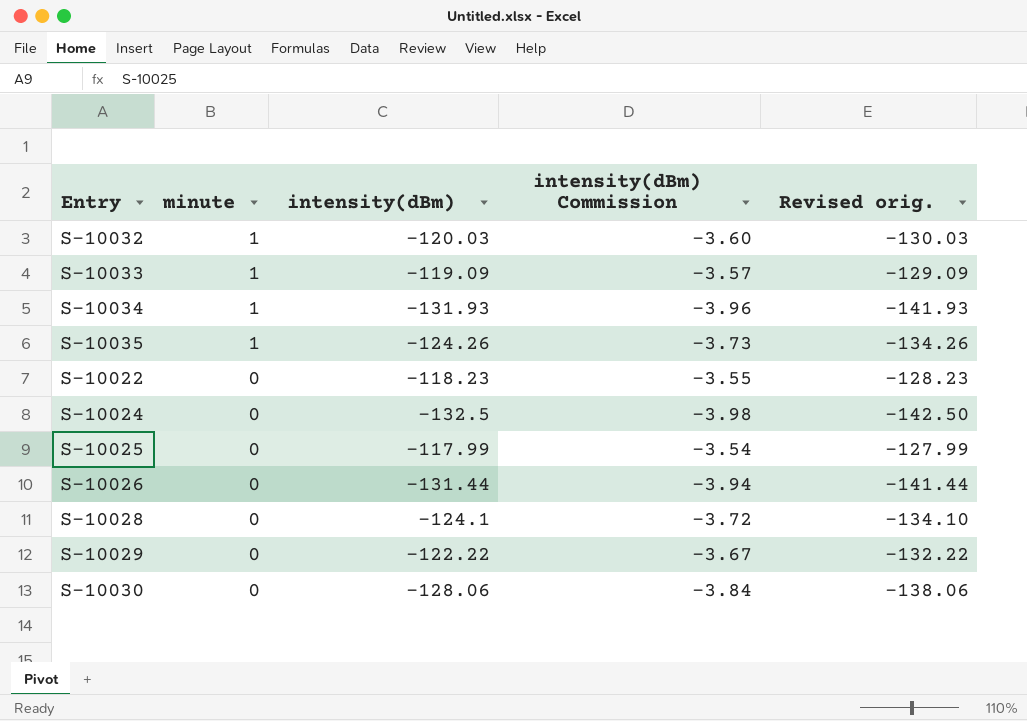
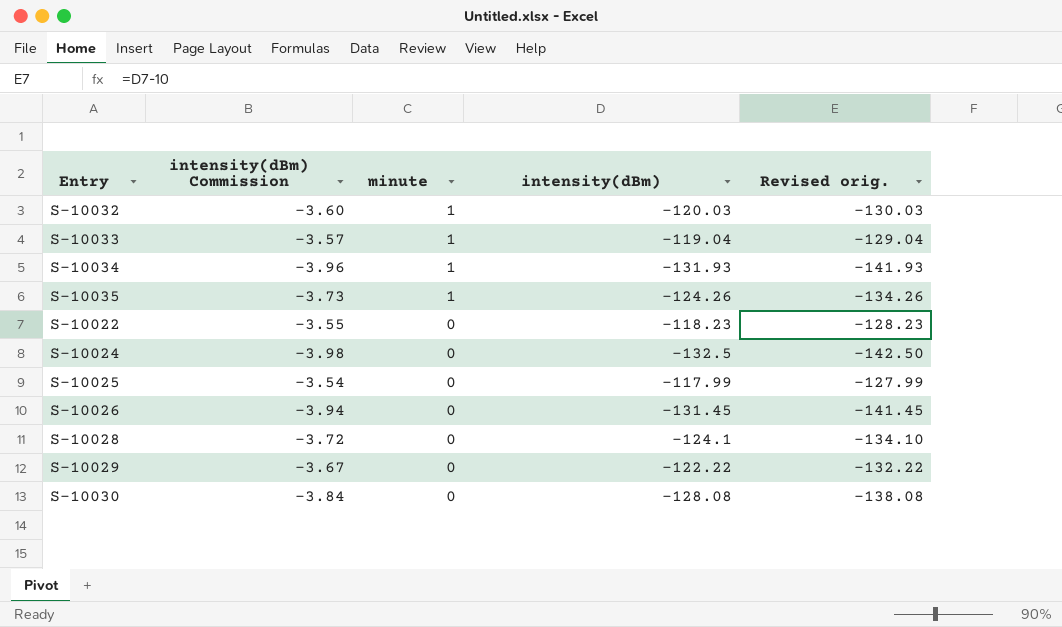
column intensity(dBm) Commission | position: 4 -> 2
S-10033 | intensity(dBm): -119.09 -> -119.04
S-10033 | Revised orig.: -129.09 -> -129.04
S-10026 | intensity(dBm): -131.44 -> -131.45
S-10026 | Revised orig.: -141.44 -> -141.45
S-10030 | intensity(dBm): -128.06 -> -128.08
S-10030 | Revised orig.: -138.06 -> -138.08

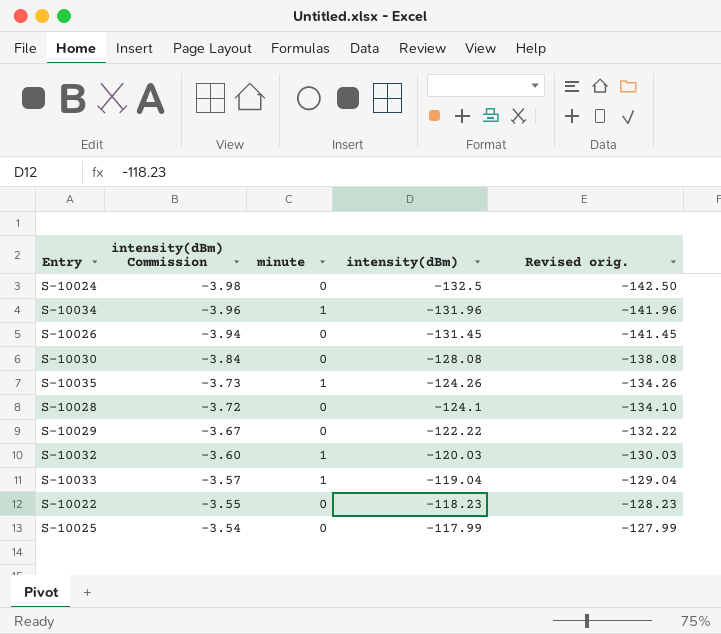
row order: minute descending -> intensity(dBm) Commission ascending
S-10034 | intensity(dBm): -131.93 -> -131.96
S-10034 | Revised orig.: -141.93 -> -141.96

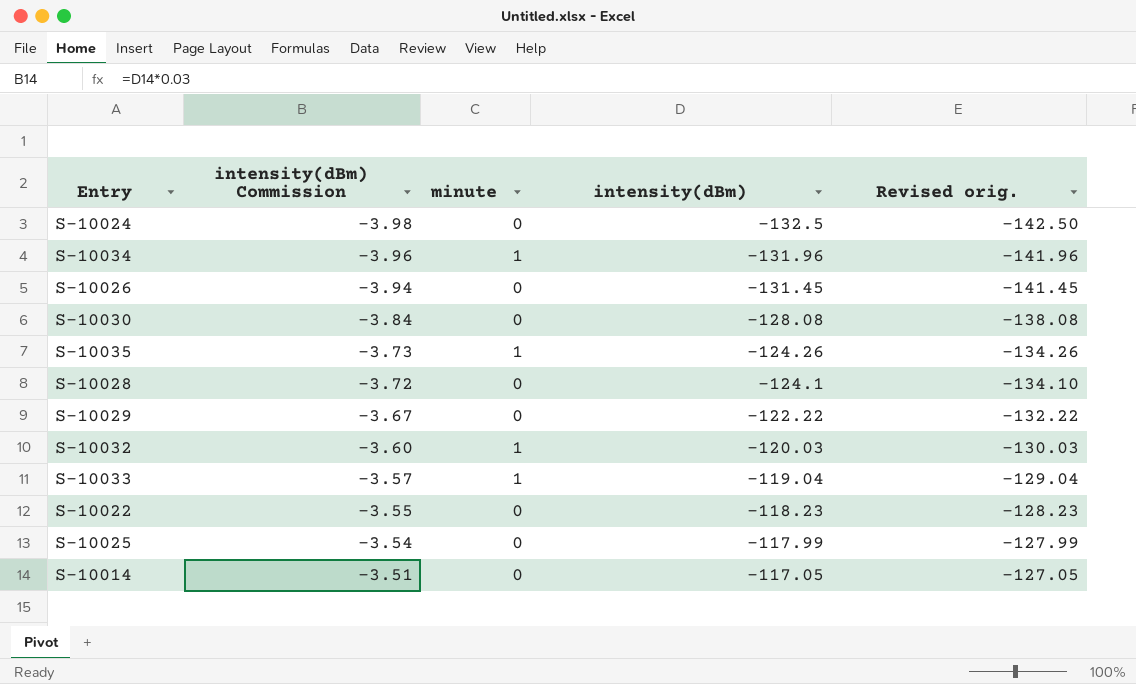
row S-10014: none -> -3.51 | 0 | -117.05 | -127.05

